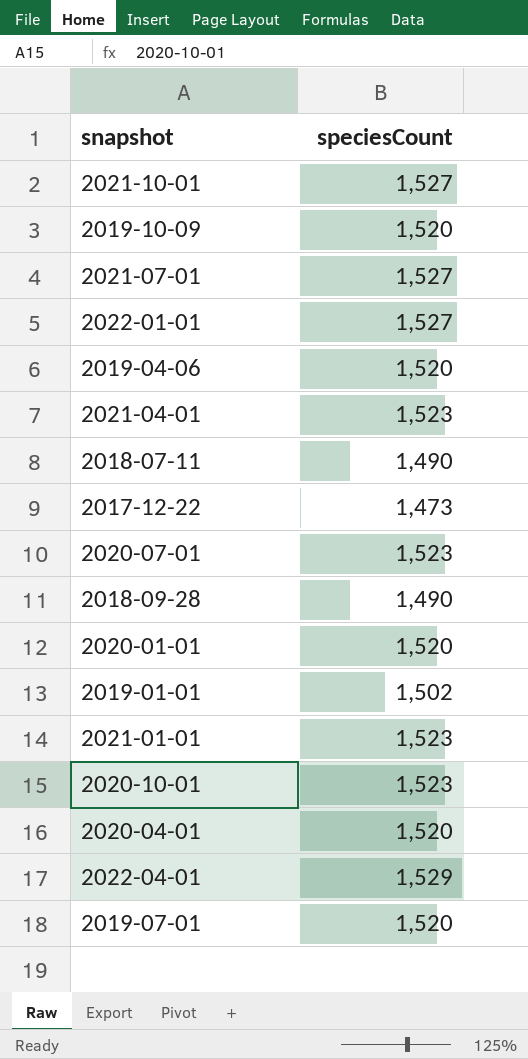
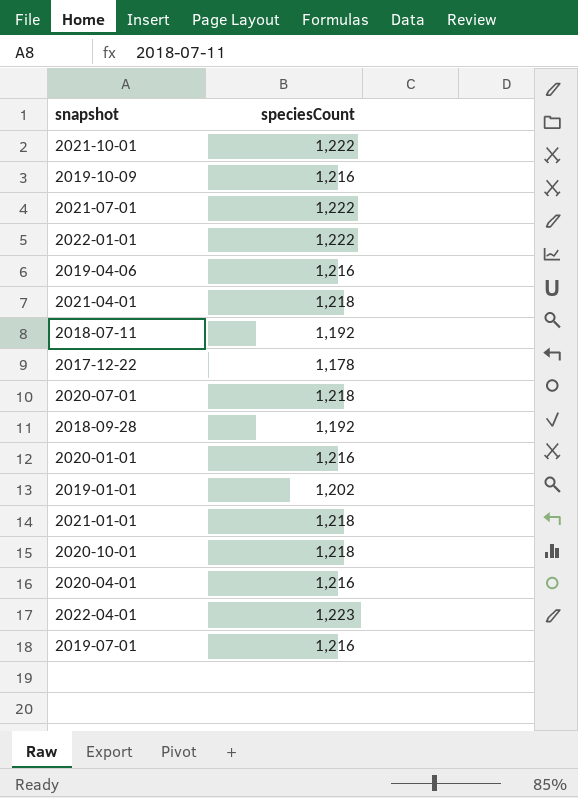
2021-10-01 | speciesCount: 1,527 -> 1,222
2019-10-09 | speciesCount: 1,520 -> 1,216
2021-07-01 | speciesCount: 1,527 -> 1,222
2022-01-01 | speciesCount: 1,527 -> 1,222
2019-04-06 | speciesCount: 1,520 -> 1,216
2021-04-01 | speciesCount: 1,523 -> 1,218
2018-07-11 | speciesCount: 1,490 -> 1,192
2017-12-22 | speciesCount: 1,473 -> 1,178
2020-07-01 | speciesCount: 1,523 -> 1,218
2018-09-28 | speciesCount: 1,490 -> 1,192
2020-01-01 | speciesCount: 1,520 -> 1,216
2019-01-01 | speciesCount: 1,502 -> 1,202
2021-01-01 | speciesCount: 1,523 -> 1,218
2020-10-01 | speciesCount: 1,523 -> 1,218
2020-04-01 | speciesCount: 1,520 -> 1,216
2022-04-01 | speciesCount: 1,529 -> 1,223
2019-07-01 | speciesCount: 1,520 -> 1,216

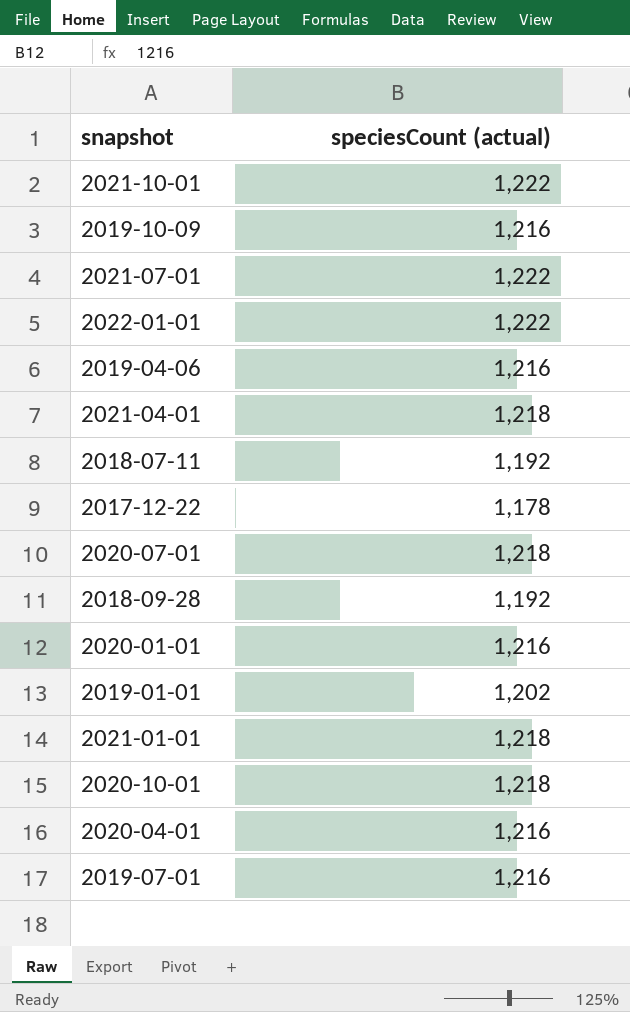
column name: speciesCount -> speciesCount (actual)
row 2022-04-01: 1,223 -> none

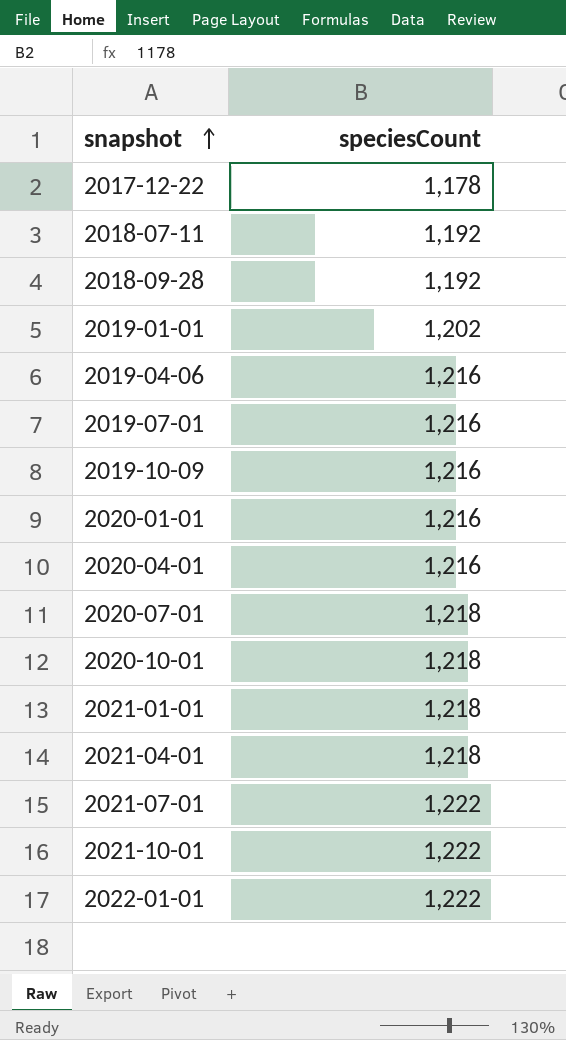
row order: none -> snapshot ascending
column name: speciesCount (actual) -> speciesCount

